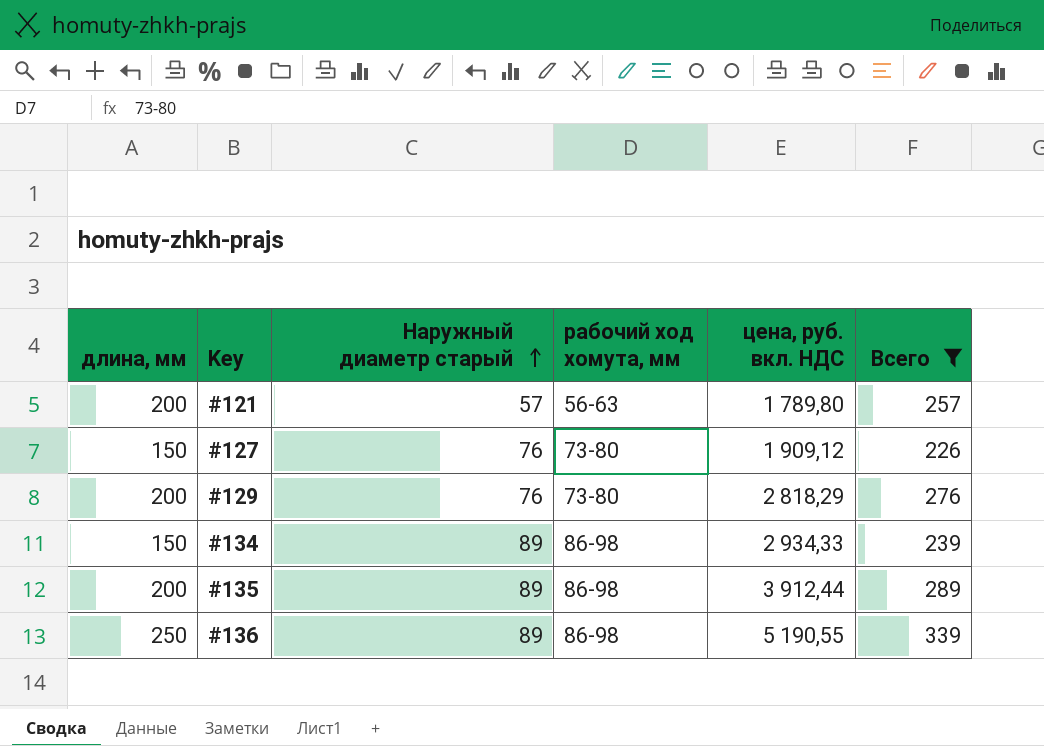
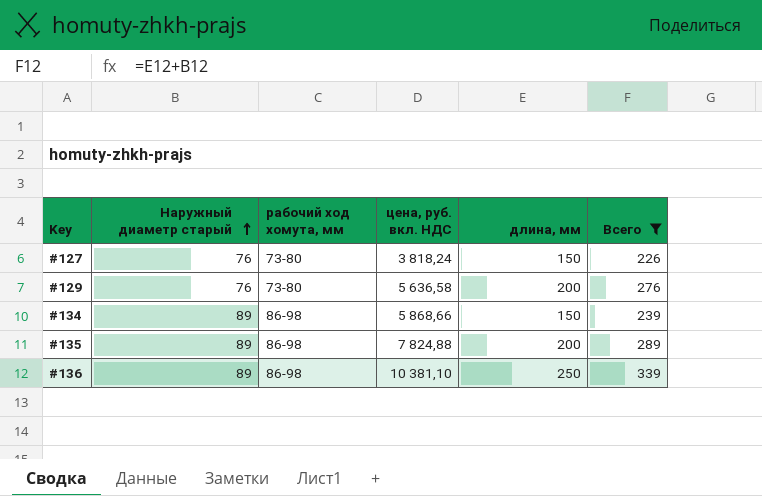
column длина, мм | position: 1 -> 5
row #121: 200 | 57 | 56-63 | 1 789,80 | 257 -> none
#127 | цена, руб. вкл. НДС: 1 909,12 -> 3 818,24
#129 | цена, руб. вкл. НДС: 2 818,29 -> 5 636,58
#134 | цена, руб. вкл. НДС: 2 934,33 -> 5 868,66
#135 | цена, руб. вкл. НДС: 3 912,44 -> 7 824,88
#136 | цена, руб. вкл. НДС: 5 190,55 -> 10 381,10

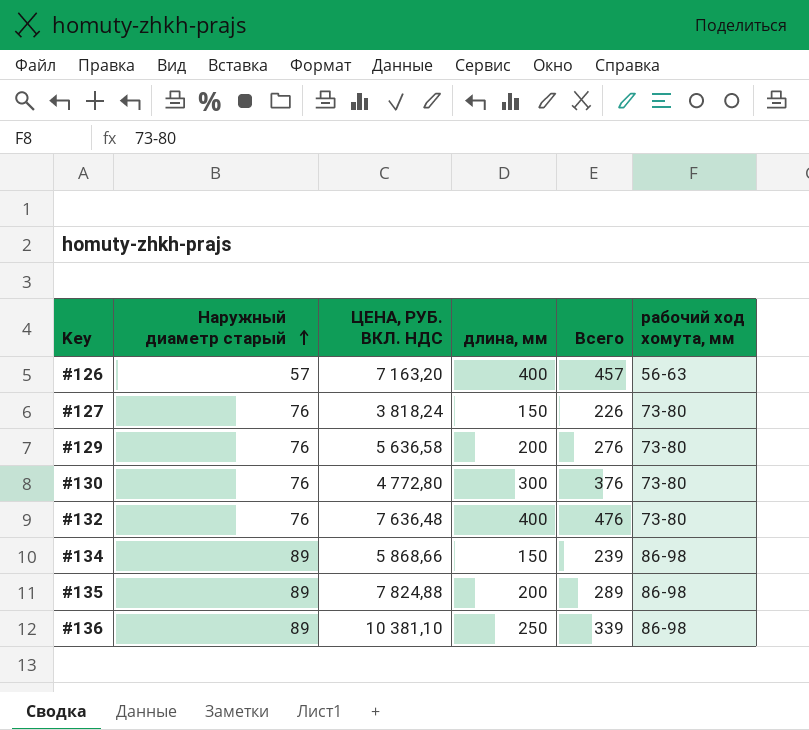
filter: Всего <= 339 -> none
column name: цена, руб. вкл. НДС -> ЦЕНА, РУБ. ВКЛ. НДС
column рабочий ход хомута, мм | position: 3 -> 6

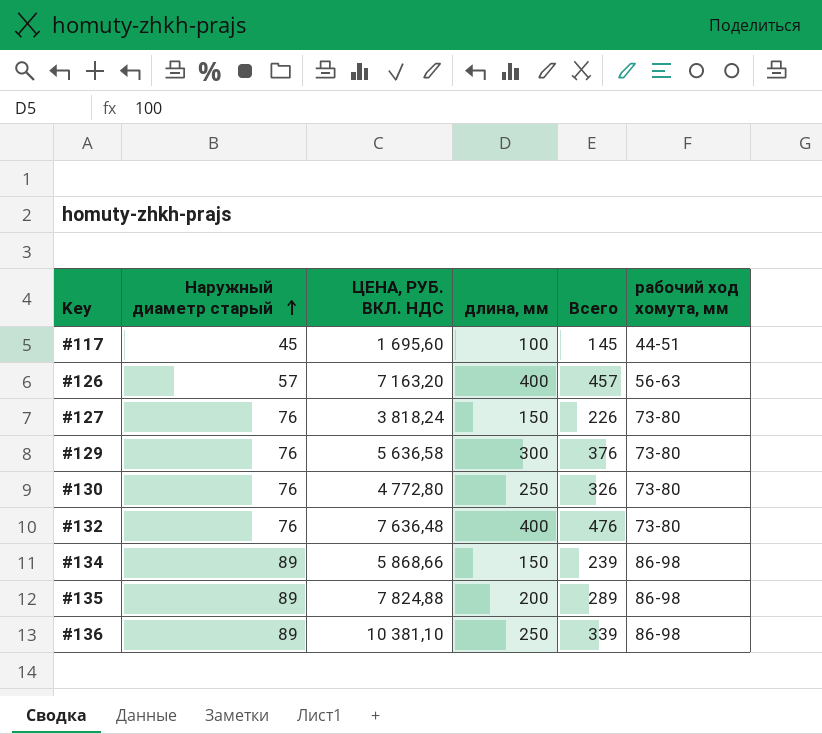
row #117: none -> 45 | 1 695,60 | 100 | 145 | 44-51
#129 | длина, мм: 200 -> 300
#129 | Всего: 276 -> 376
#130 | длина, мм: 300 -> 250
#130 | Всего: 376 -> 326

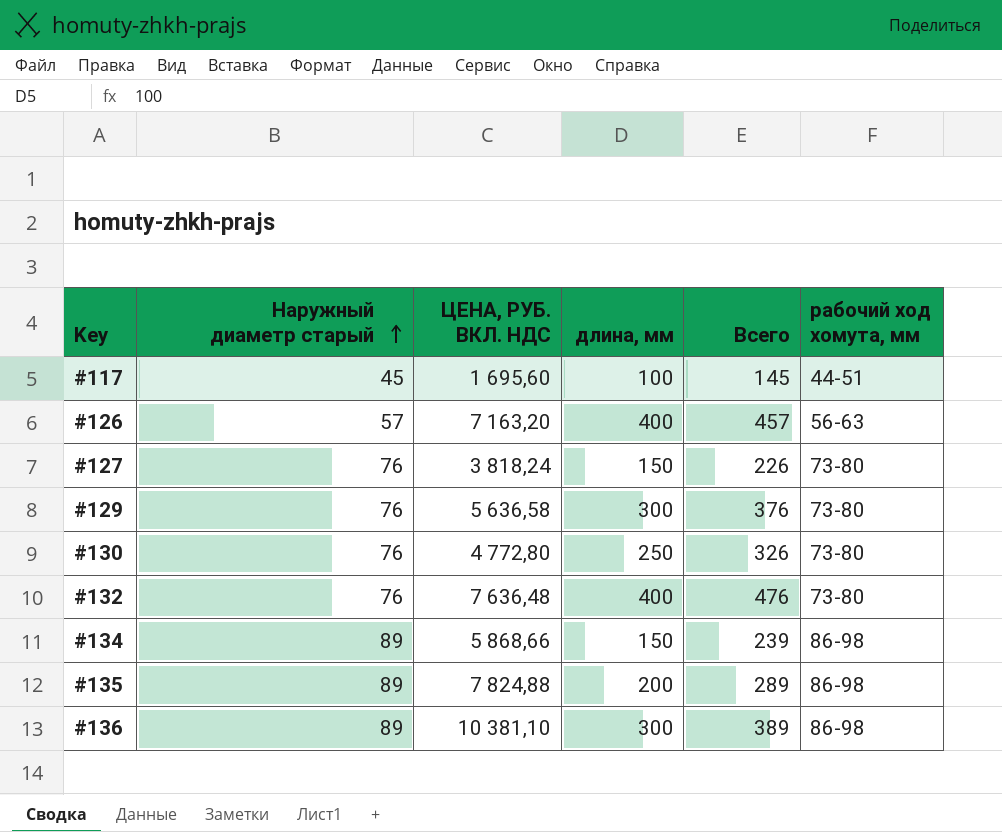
#136 | длина, мм: 250 -> 300
#136 | Всего: 339 -> 389

